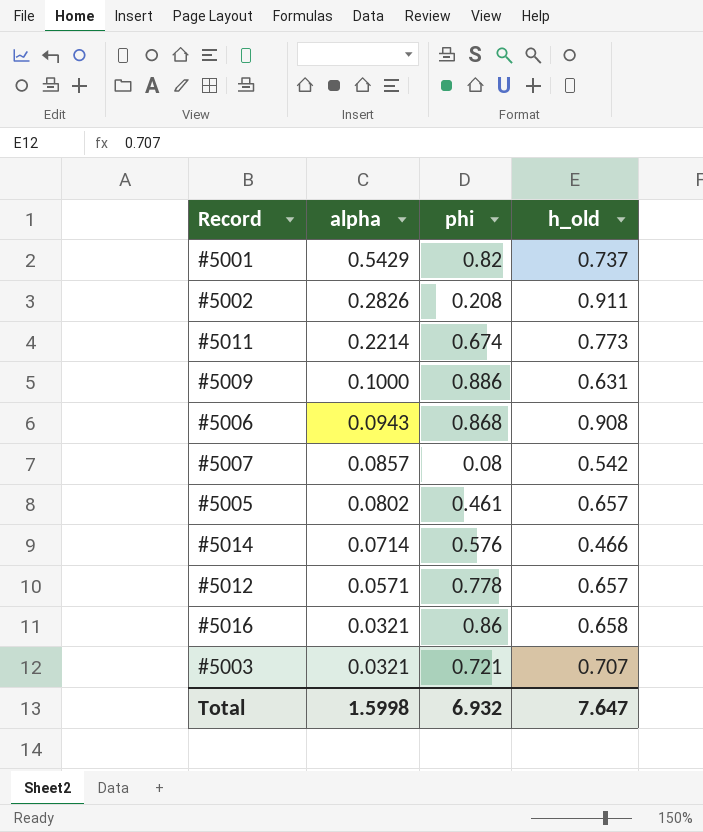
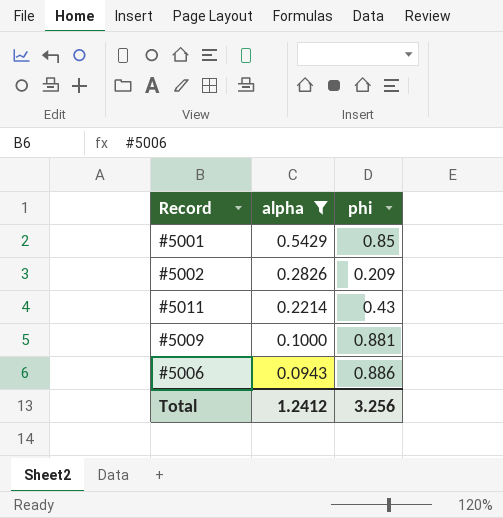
filter: none -> alpha >= 0.0943
column h_old | position: 4 -> none
#5001 | phi: 0.82 -> 0.85
#5002 | phi: 0.208 -> 0.209
#5011 | phi: 0.674 -> 0.43
#5009 | phi: 0.886 -> 0.881
#5006 | phi: 0.868 -> 0.886
Total | alpha: 1.5998 -> 1.2412
Total | phi: 6.932 -> 3.256

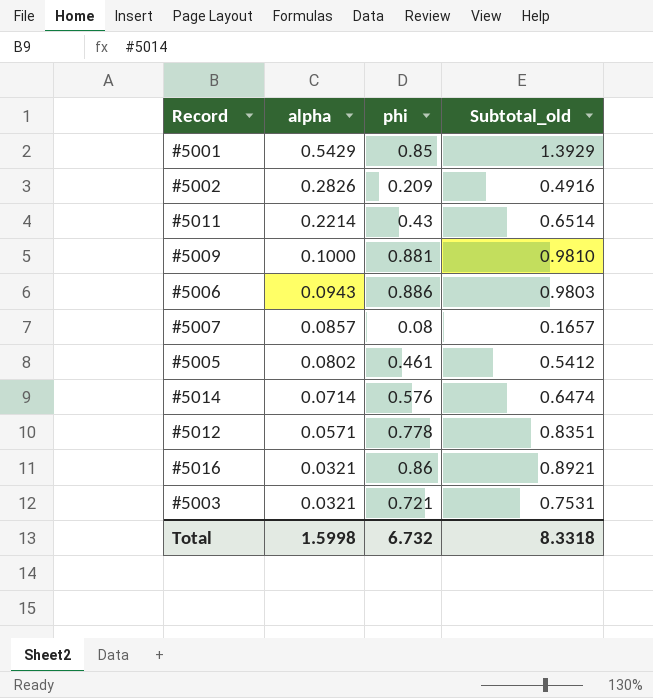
filter: alpha >= 0.0943 -> none
column Subtotal_old | formula: none -> [alpha] + [phi]
Total | alpha: 1.2412 -> 1.5998
Total | phi: 3.256 -> 6.732

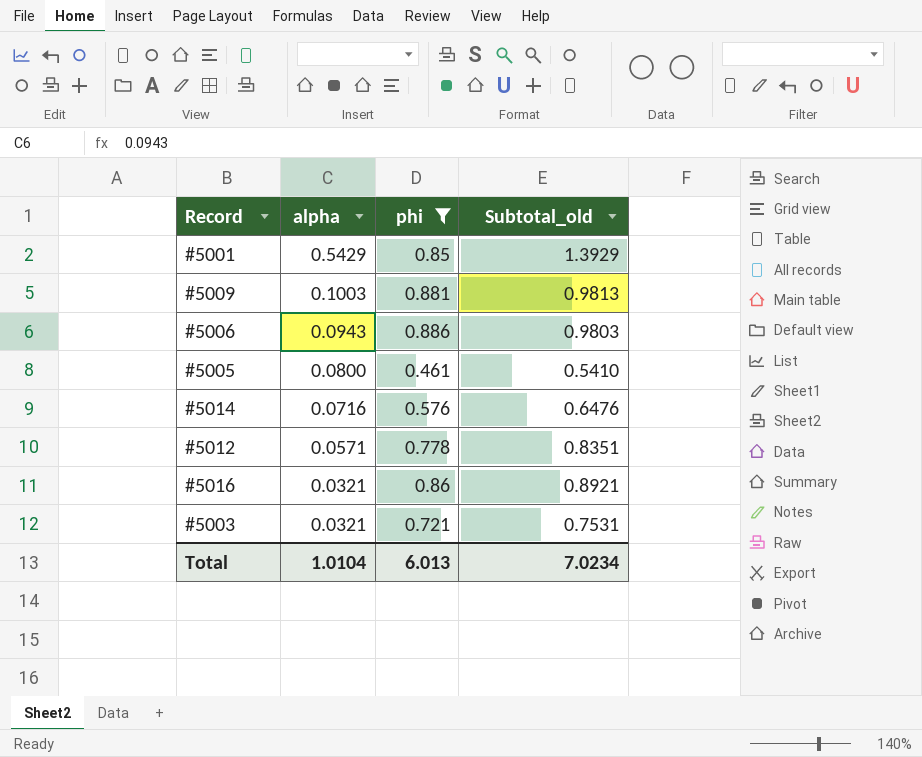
filter: none -> phi >= 0.461
#5009 | alpha: 0.1000 -> 0.1003
#5009 | Subtotal_old: 0.9810 -> 0.9813
#5005 | alpha: 0.0802 -> 0.0800
#5005 | Subtotal_old: 0.5412 -> 0.5410
#5014 | alpha: 0.0714 -> 0.0716
#5014 | Subtotal_old: 0.6474 -> 0.6476
Total | alpha: 1.5998 -> 1.0104
Total | phi: 6.732 -> 6.013
Total | Subtotal_old: 8.3318 -> 7.0234

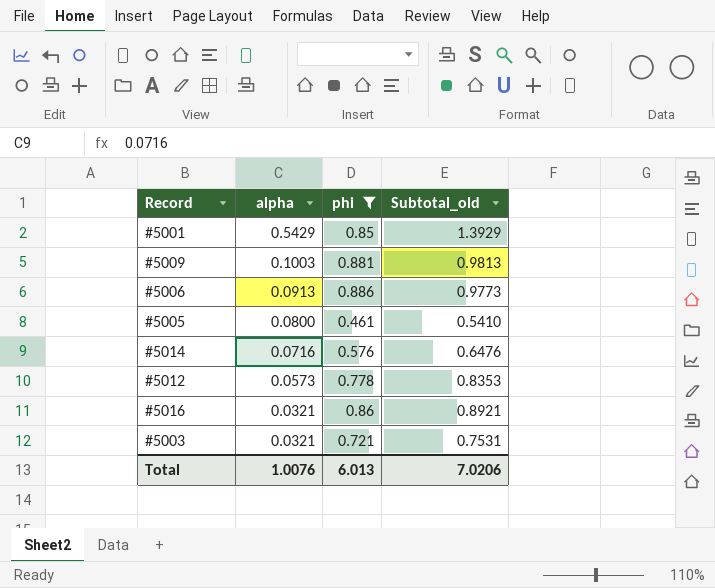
#5006 | alpha: 0.0943 -> 0.0913
#5006 | Subtotal_old: 0.9803 -> 0.9773
#5012 | alpha: 0.0571 -> 0.0573
#5012 | Subtotal_old: 0.8351 -> 0.8353
Total | alpha: 1.0104 -> 1.0076
Total | Subtotal_old: 7.0234 -> 7.0206

